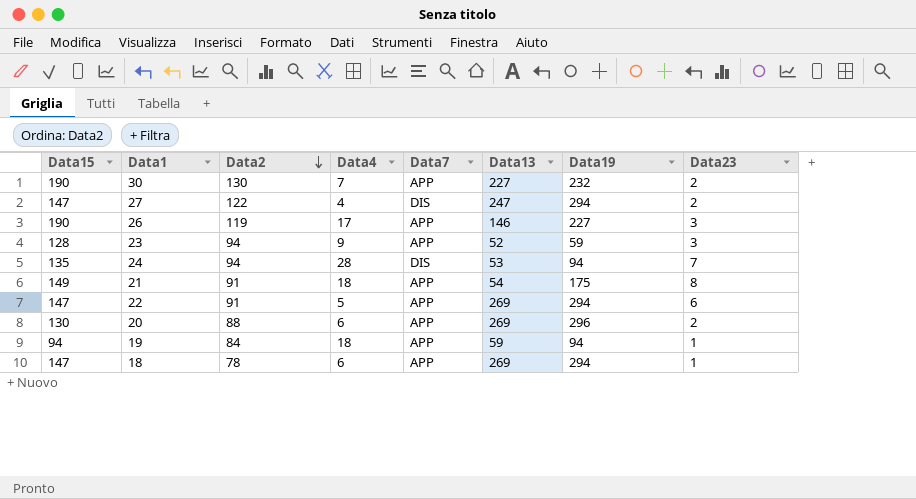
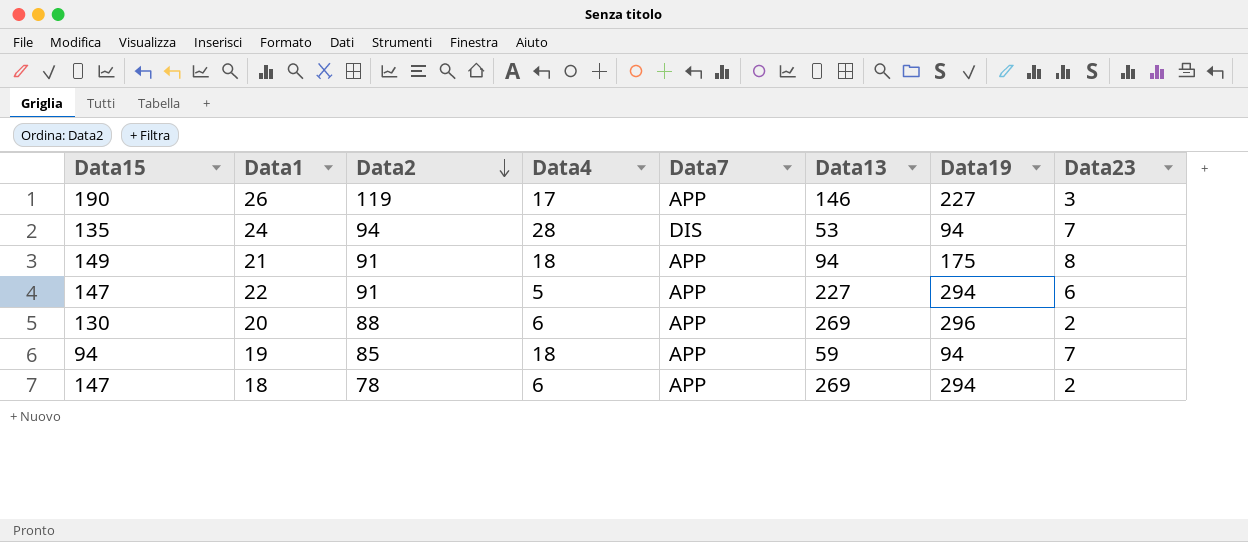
row 30: 190 | 130 | 7 | APP | 227 | 232 | 2 -> none
row 27: 147 | 122 | 4 | DIS | 247 | 294 | 2 -> none
row 23: 128 | 94 | 9 | APP | 52 | 59 | 3 -> none
21 | Data13: 54 -> 94
22 | Data13: 269 -> 227
19 | Data2: 84 -> 85
19 | Data23: 1 -> 7
18 | Data23: 1 -> 2

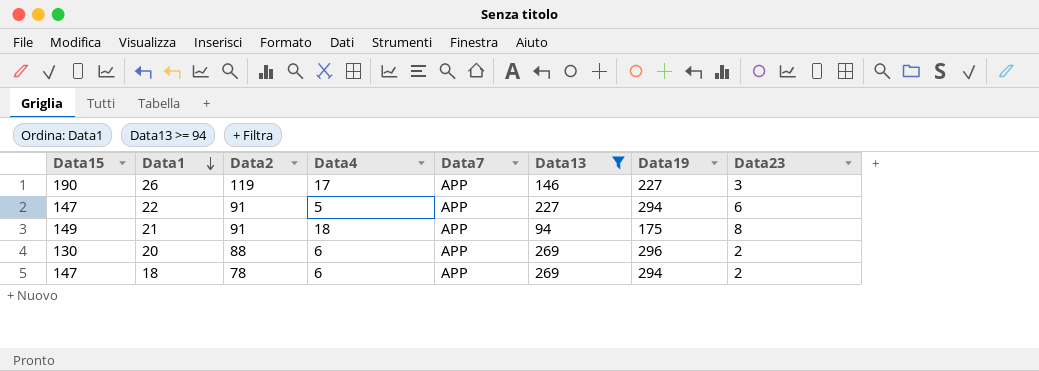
filter: none -> Data13 >= 94
row order: Data2 descending -> Data1 descending

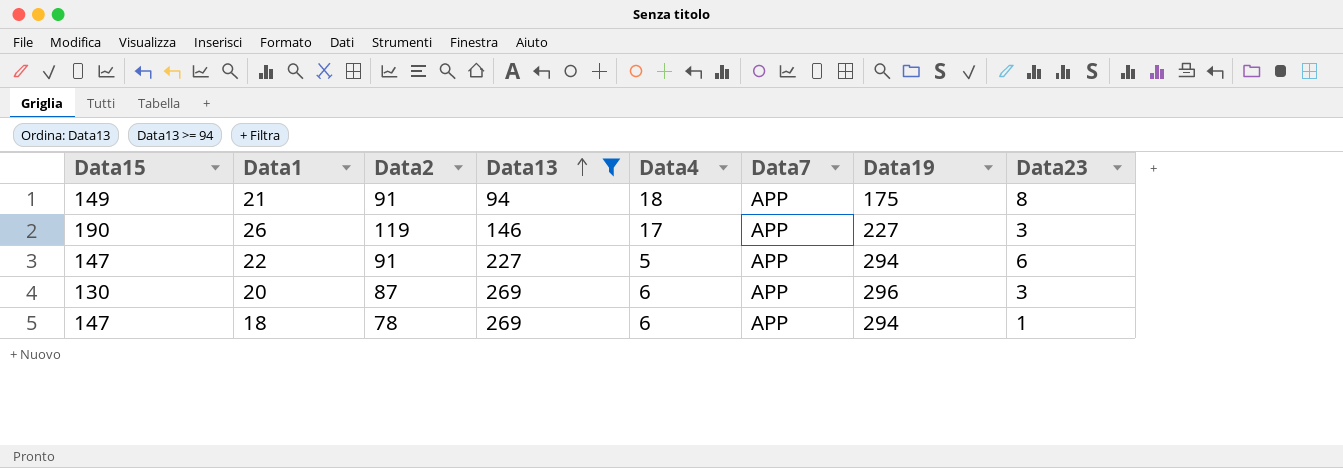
row order: Data1 descending -> Data13 ascending
column Data13 | position: 6 -> 4
20 | Data2: 88 -> 87
20 | Data23: 2 -> 3
18 | Data23: 2 -> 1

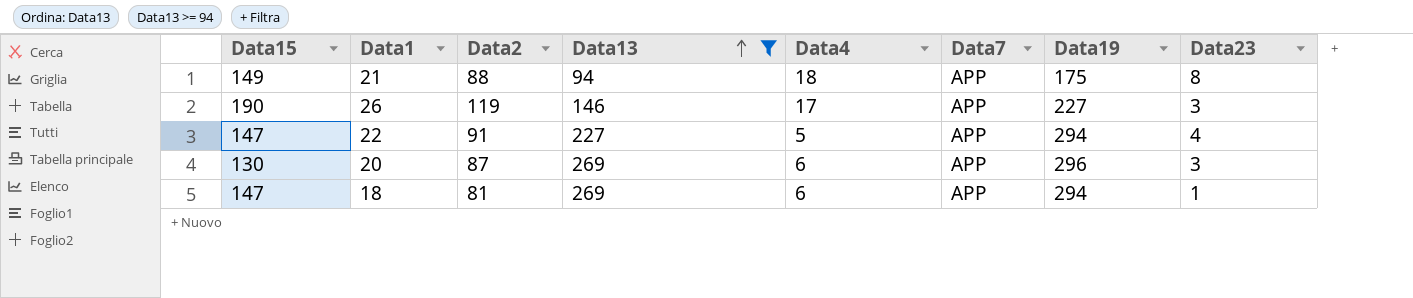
21 | Data2: 91 -> 88
22 | Data23: 6 -> 4
18 | Data2: 78 -> 81

